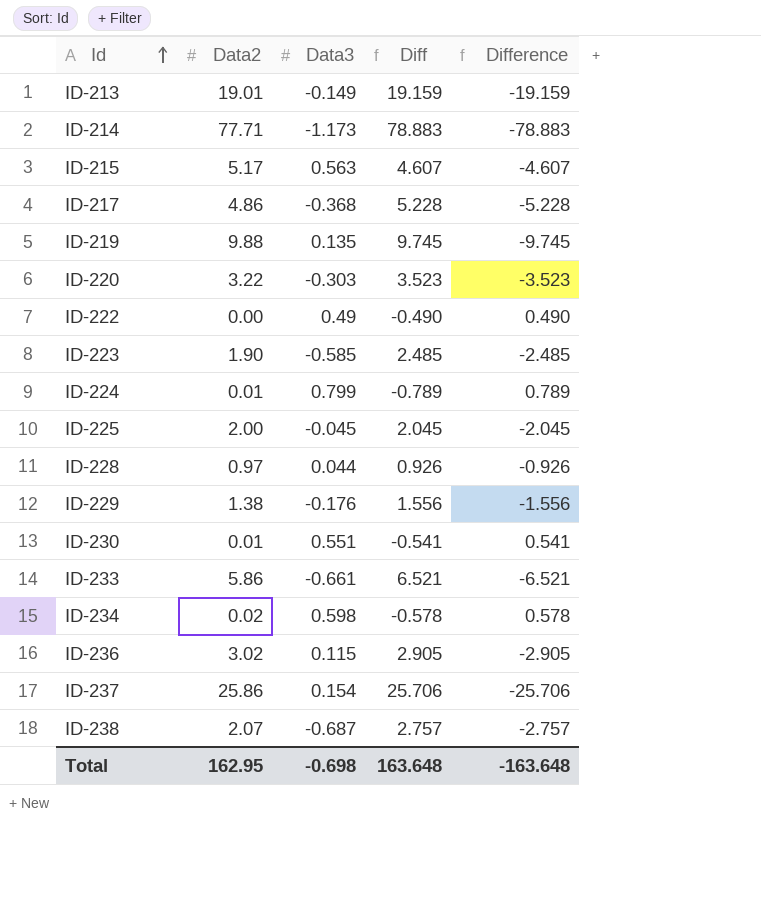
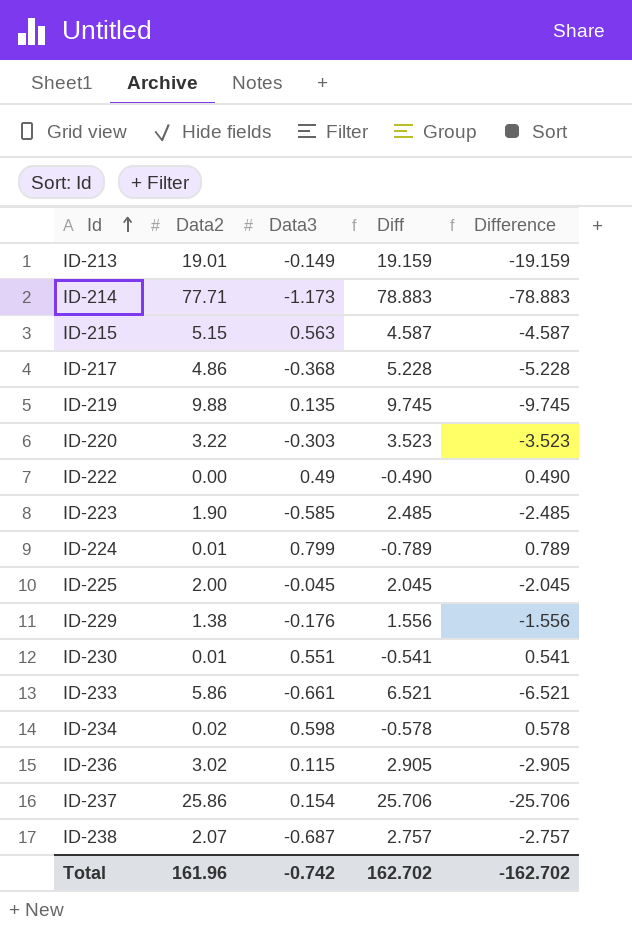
row ID-228: 0.97 | 0.044 | 0.926 | -0.926 -> none
ID-215 | Data2: 5.17 -> 5.15
ID-215 | Diff: 4.607 -> 4.587
ID-215 | Difference: -4.607 -> -4.587
Total | Data2: 162.95 -> 161.96
Total | Data3: -0.698 -> -0.742
Total | Diff: 163.648 -> 162.702
Total | Difference: -163.648 -> -162.702

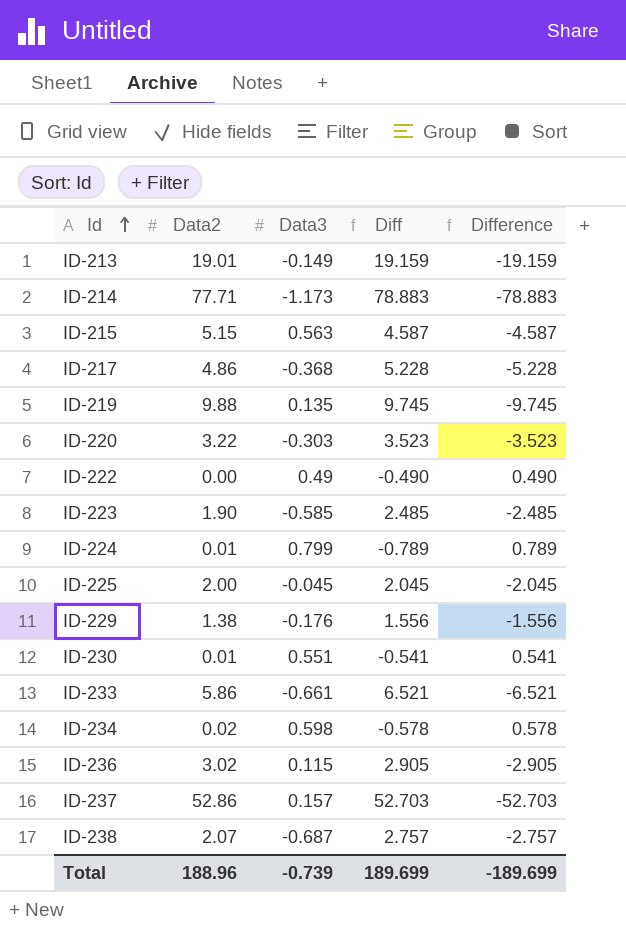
ID-237 | Data2: 25.86 -> 52.86
ID-237 | Data3: 0.154 -> 0.157
ID-237 | Diff: 25.706 -> 52.703
ID-237 | Difference: -25.706 -> -52.703
Total | Data2: 161.96 -> 188.96
Total | Data3: -0.742 -> -0.739
Total | Diff: 162.702 -> 189.699
Total | Difference: -162.702 -> -189.699

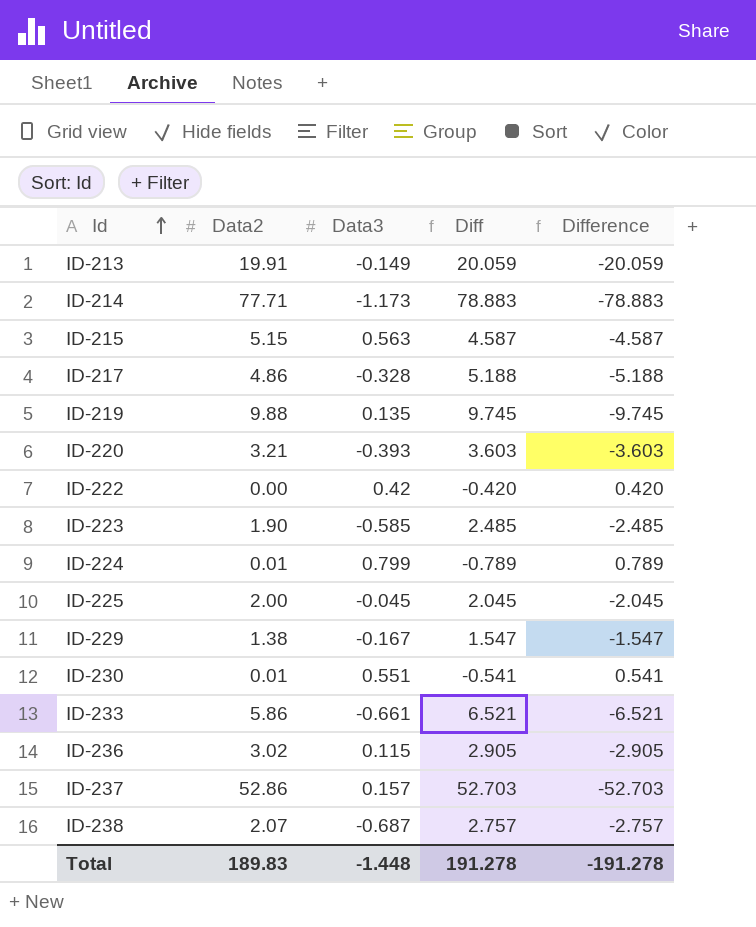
row ID-234: 0.02 | 0.598 | -0.578 | 0.578 -> none
ID-213 | Data2: 19.01 -> 19.91
ID-213 | Diff: 19.159 -> 20.059
ID-213 | Difference: -19.159 -> -20.059
ID-217 | Data3: -0.368 -> -0.328
ID-217 | Diff: 5.228 -> 5.188
ID-217 | Difference: -5.228 -> -5.188
ID-220 | Data2: 3.22 -> 3.21
ID-220 | Data3: -0.303 -> -0.393
ID-220 | Diff: 3.523 -> 3.603
ID-220 | Difference: -3.523 -> -3.603
ID-222 | Data3: 0.49 -> 0.42
ID-222 | Diff: -0.490 -> -0.420
ID-222 | Difference: 0.490 -> 0.420
ID-229 | Data3: -0.176 -> -0.167
ID-229 | Diff: 1.556 -> 1.547
ID-229 | Difference: -1.556 -> -1.547
Total | Data2: 188.96 -> 189.83
Total | Data3: -0.739 -> -1.448
Total | Diff: 189.699 -> 191.278
Total | Difference: -189.699 -> -191.278

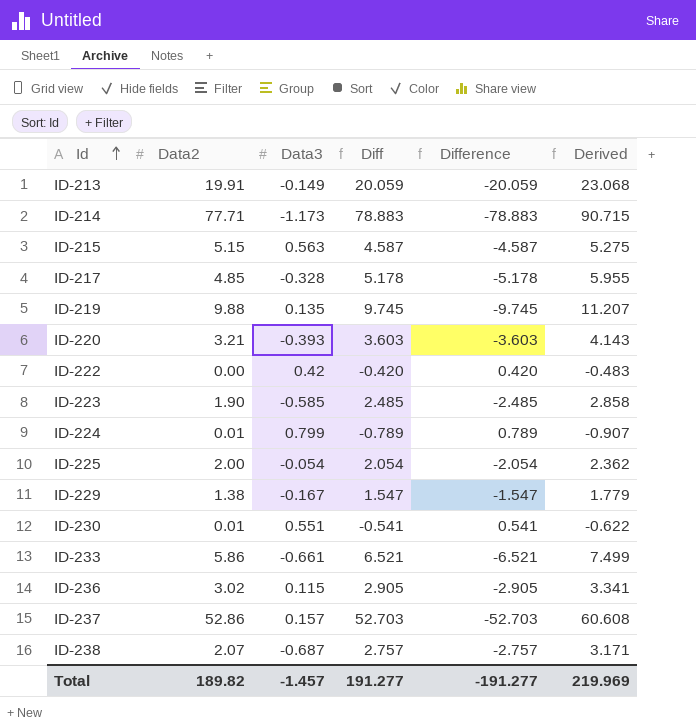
column Derived | formula: none -> [Diff] * 1.15
ID-217 | Data2: 4.86 -> 4.85
ID-217 | Diff: 5.188 -> 5.178
ID-217 | Difference: -5.188 -> -5.178
ID-225 | Data3: -0.045 -> -0.054
ID-225 | Diff: 2.045 -> 2.054
ID-225 | Difference: -2.045 -> -2.054
Total | Data2: 189.83 -> 189.82
Total | Data3: -1.448 -> -1.457
Total | Diff: 191.278 -> 191.277
Total | Difference: -191.278 -> -191.277

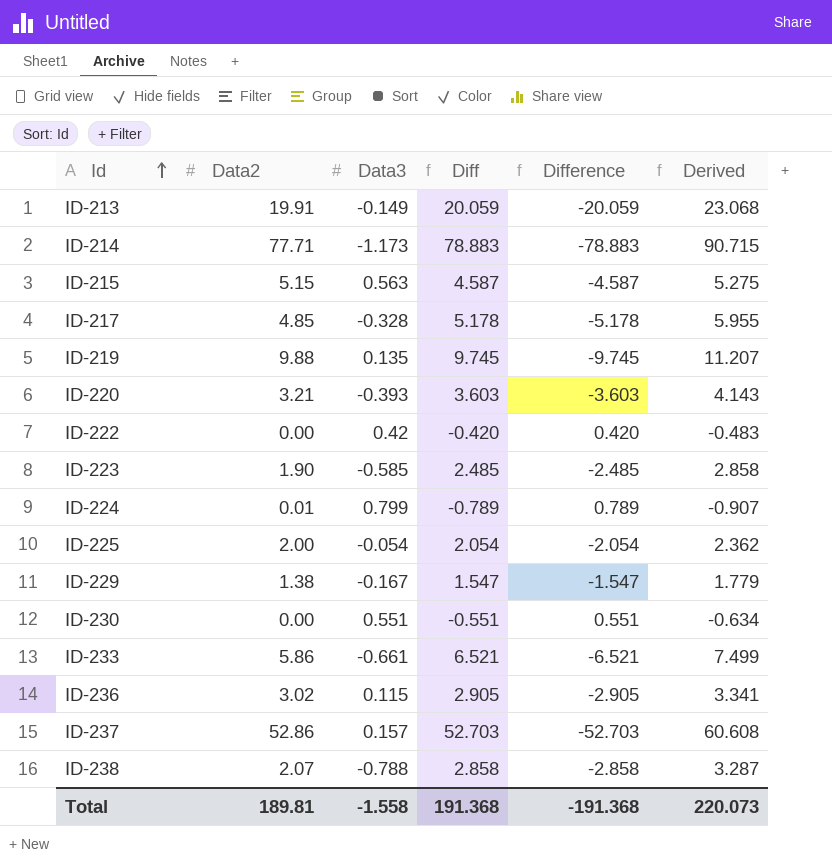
ID-230 | Data2: 0.01 -> 0.00
ID-230 | Diff: -0.541 -> -0.551
ID-230 | Difference: 0.541 -> 0.551
ID-230 | Derived: -0.622 -> -0.634
ID-238 | Data3: -0.687 -> -0.788
ID-238 | Diff: 2.757 -> 2.858
ID-238 | Difference: -2.757 -> -2.858
ID-238 | Derived: 3.171 -> 3.287
Total | Data2: 189.82 -> 189.81
Total | Data3: -1.457 -> -1.558
Total | Diff: 191.277 -> 191.368
Total | Difference: -191.277 -> -191.368
Total | Derived: 219.969 -> 220.073

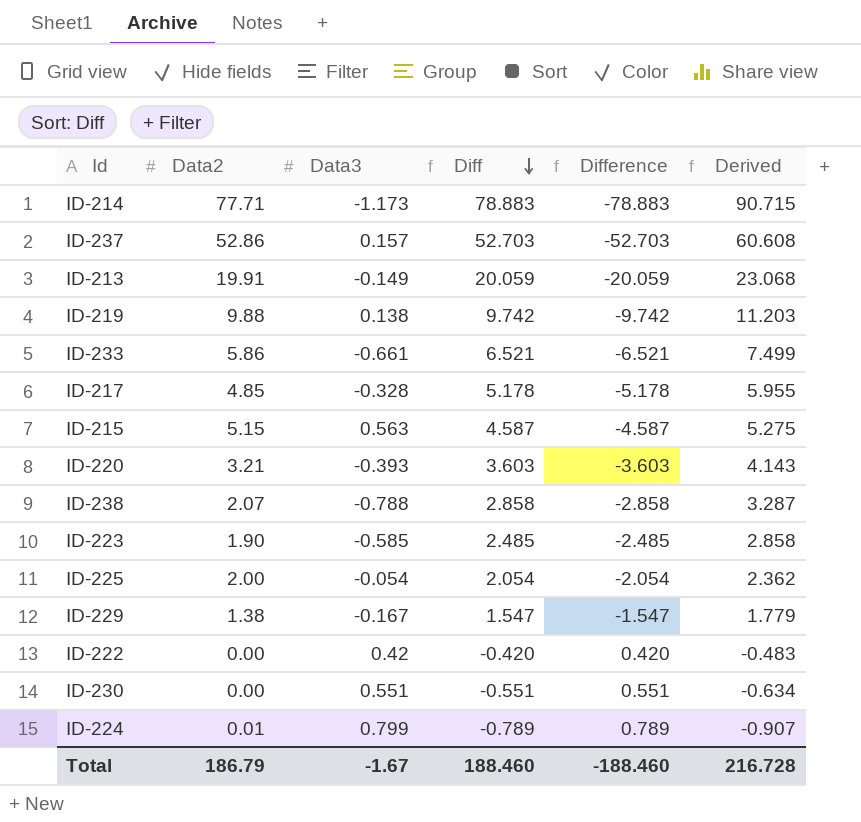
row order: Id ascending -> Diff descending
row ID-236: 3.02 | 0.115 | 2.905 | -2.905 | 3.341 -> none
ID-219 | Data3: 0.135 -> 0.138
ID-219 | Diff: 9.745 -> 9.742
ID-219 | Difference: -9.745 -> -9.742
ID-219 | Derived: 11.207 -> 11.203
Total | Data2: 189.81 -> 186.79
Total | Data3: -1.558 -> -1.67
Total | Diff: 191.368 -> 188.460
Total | Difference: -191.368 -> -188.460
Total | Derived: 220.073 -> 216.728

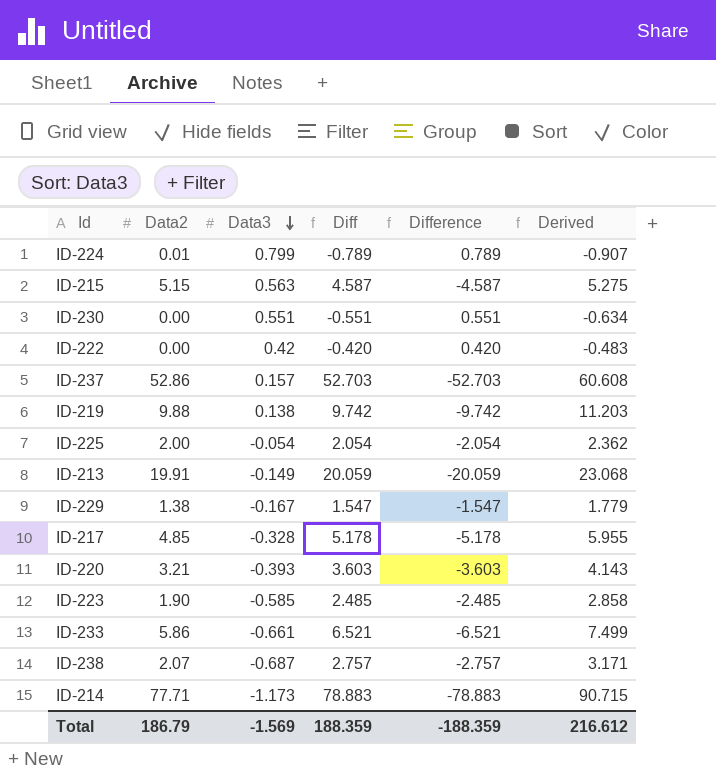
row order: Diff descending -> Data3 descending
ID-238 | Data3: -0.788 -> -0.687
ID-238 | Diff: 2.858 -> 2.757
ID-238 | Difference: -2.858 -> -2.757
ID-238 | Derived: 3.287 -> 3.171
Total | Data3: -1.67 -> -1.569
Total | Diff: 188.460 -> 188.359
Total | Difference: -188.460 -> -188.359
Total | Derived: 216.728 -> 216.612

